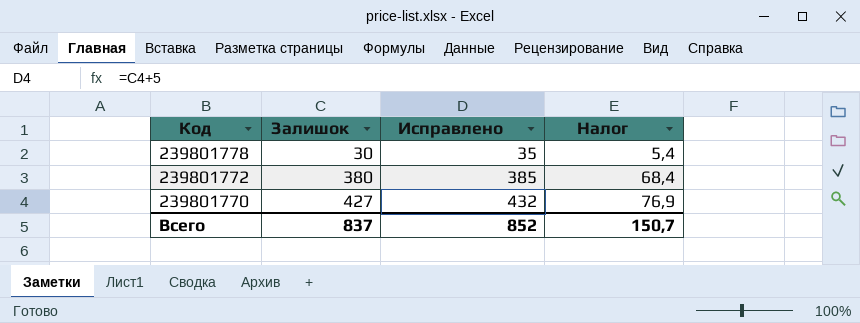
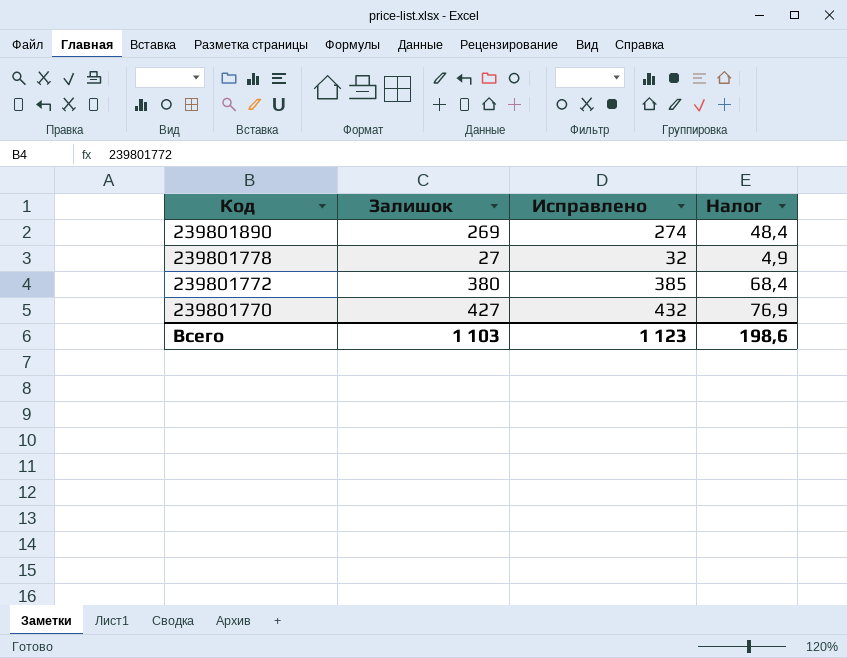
row 239801890: none -> 269 | 274 | 48,4
239801778 | Залишок: 30 -> 27
239801778 | Исправлено: 35 -> 32
239801778 | Налог: 5,4 -> 4,9
Всего | Залишок: 837 -> 1 103
Всего | Исправлено: 852 -> 1 123
Всего | Налог: 150,7 -> 198,6

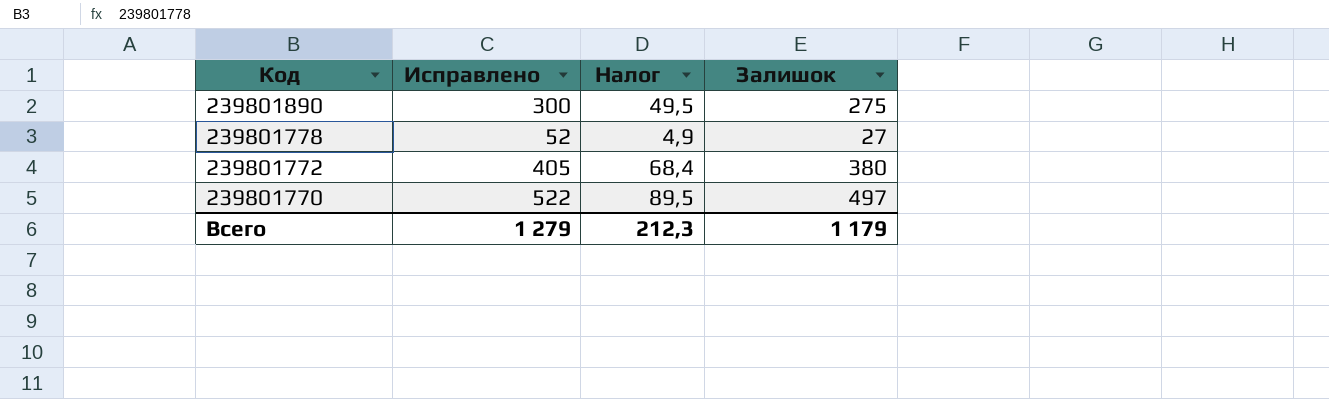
column Исправлено | formula: [Залишок] + 5 -> [Залишок] + 25
column Залишок | position: 2 -> 4
239801890 | Налог: 48,4 -> 49,5
239801890 | Залишок: 269 -> 275
239801770 | Налог: 76,9 -> 89,5
239801770 | Залишок: 427 -> 497
Всего | Исправлено: 1 123 -> 1 279
Всего | Налог: 198,6 -> 212,3
Всего | Залишок: 1 103 -> 1 179

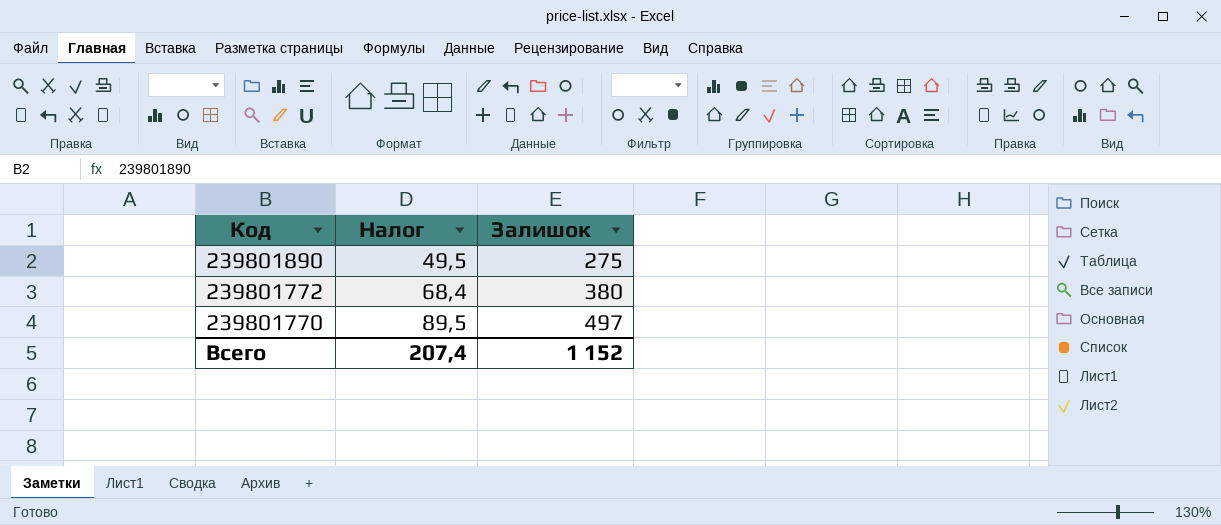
column Исправлено | formula: [Залишок] + 25 -> none
row 239801778: 52 | 4,9 | 27 -> none
Всего | Налог: 212,3 -> 207,4
Всего | Залишок: 1 179 -> 1 152

